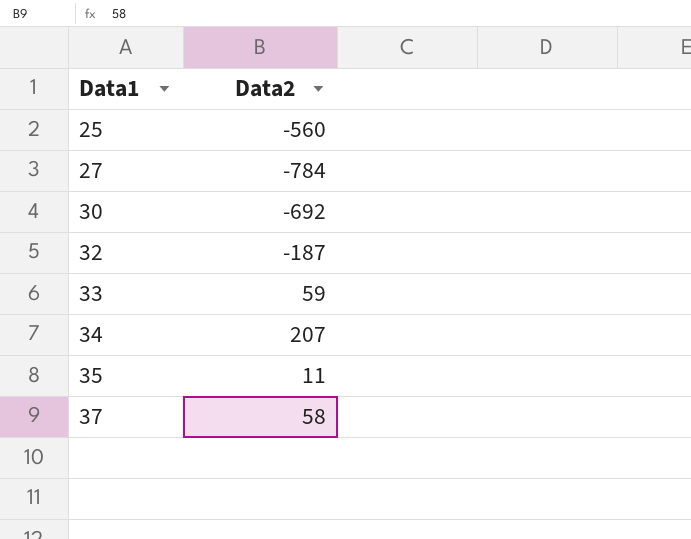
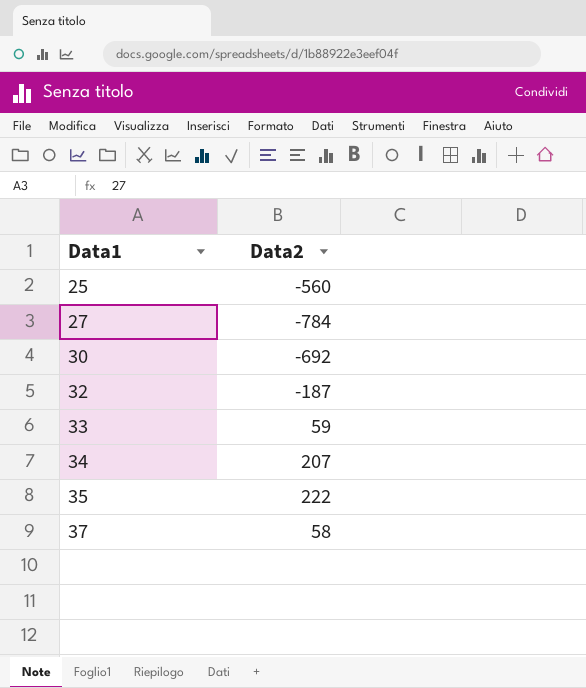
35 | Data2: 11 -> 222

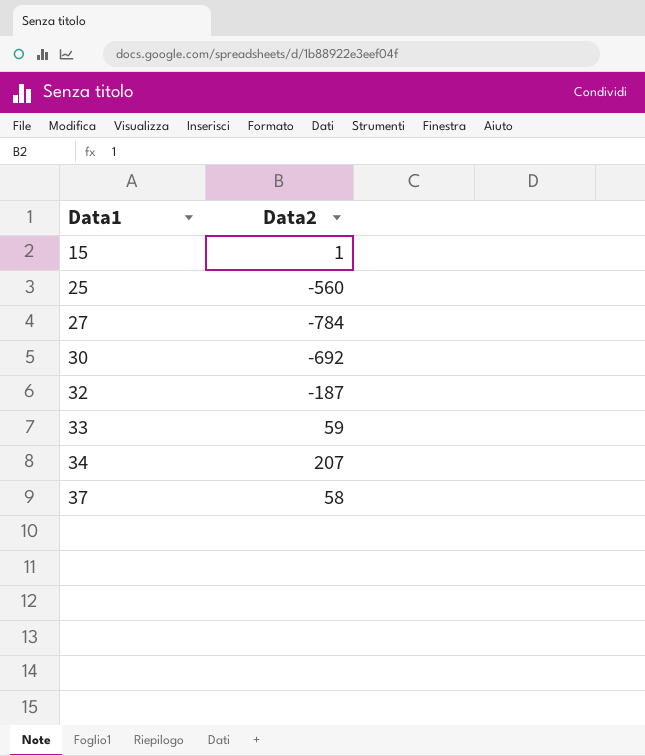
row 35: 222 -> none
row 15: none -> 1

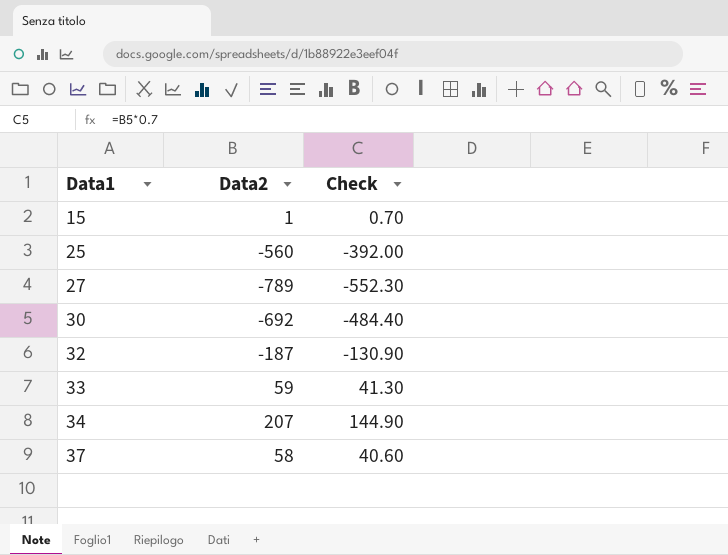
column Check | formula: none -> [Data2] * 0.7
27 | Data2: -784 -> -789

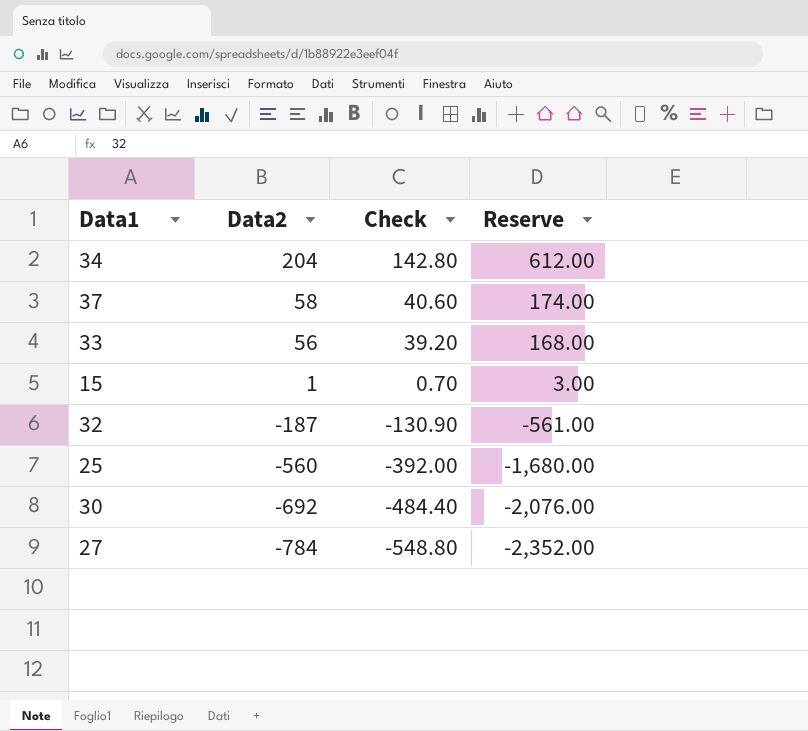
row order: Data1 ascending -> Data2 descending
column Reserve | formula: none -> [Data2] * 3
34 | Data2: 207 -> 204
34 | Check: 144.90 -> 142.80
33 | Data2: 59 -> 56
33 | Check: 41.30 -> 39.20
27 | Data2: -789 -> -784
27 | Check: -552.30 -> -548.80

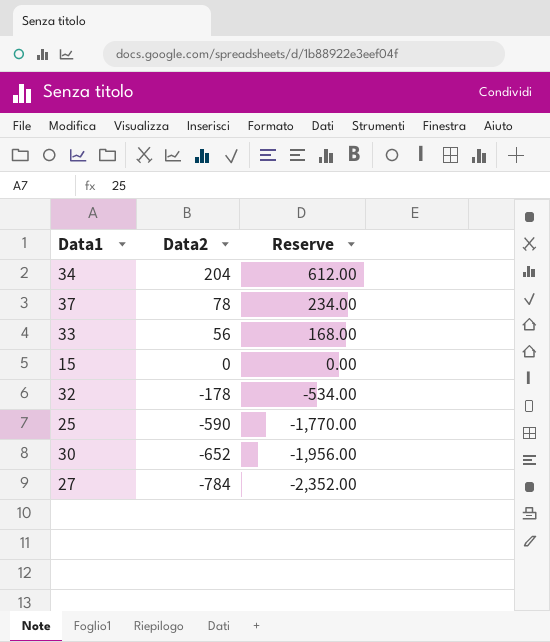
column Check | formula: [Data2] * 0.7 -> none
37 | Data2: 58 -> 78
37 | Reserve: 174.00 -> 234.00
15 | Data2: 1 -> 0
15 | Reserve: 3.00 -> 0.00
32 | Data2: -187 -> -178
32 | Reserve: -561.00 -> -534.00
25 | Data2: -560 -> -590
25 | Reserve: -1,680.00 -> -1,770.00
30 | Data2: -692 -> -652
30 | Reserve: -2,076.00 -> -1,956.00

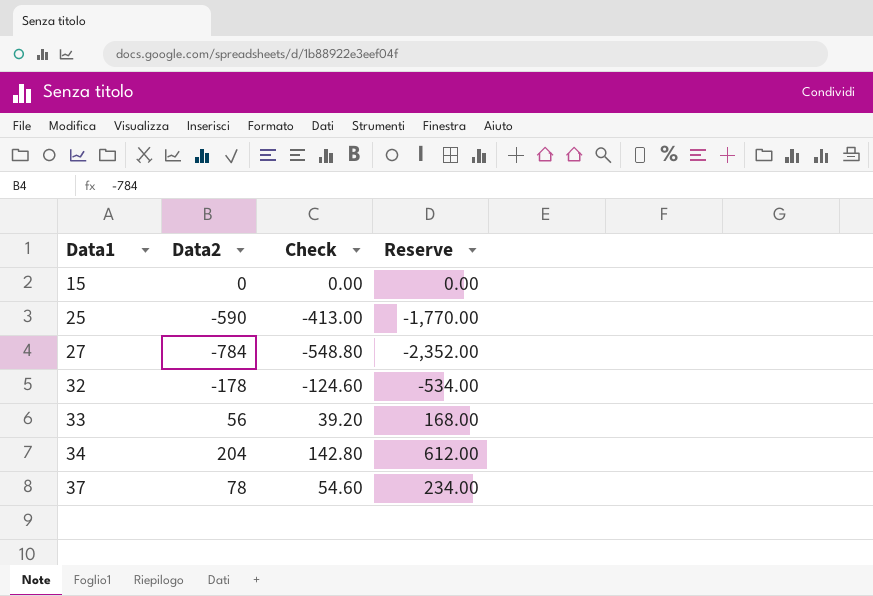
row order: Data2 descending -> Data1 ascending
column Check | formula: none -> [Data2] * 0.7
row 30: -652 | -1,956.00 -> none

